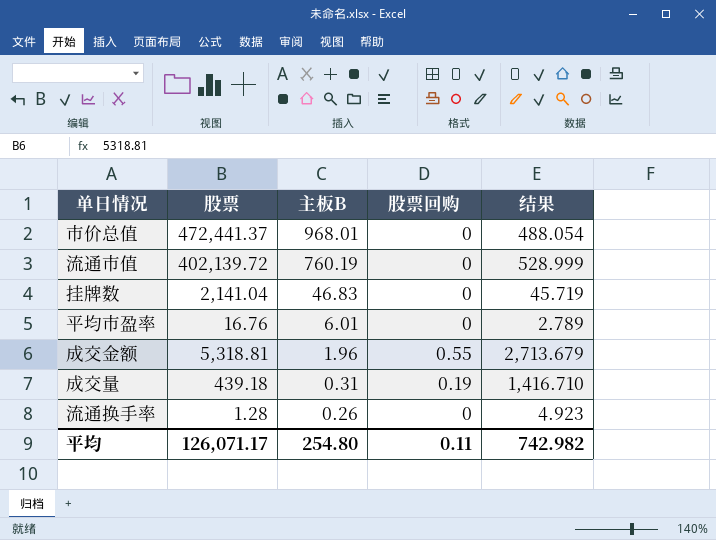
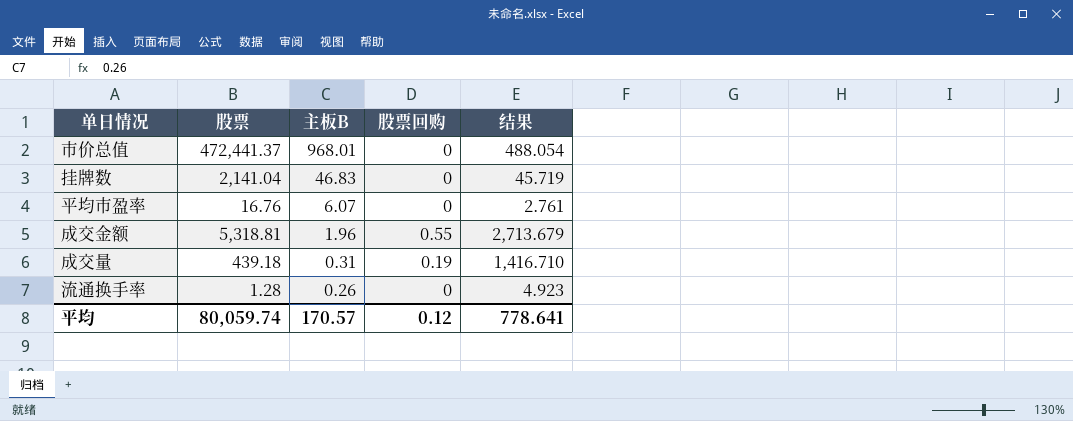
row 流通市值: 402,139.72 | 760.19 | 0 | 528.999 -> none
平均市盈率 | 主板B: 6.01 -> 6.07
平均市盈率 | 结果: 2.789 -> 2.761
平均 | 股票: 126,071.17 -> 80,059.74
平均 | 主板B: 254.80 -> 170.57
平均 | 股票回购: 0.11 -> 0.12
平均 | 结果: 742.982 -> 778.641

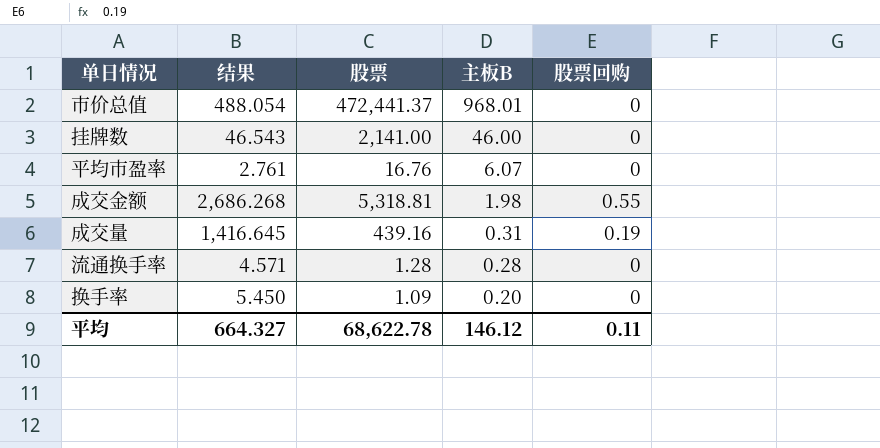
column 结果 | position: 5 -> 2
挂牌数 | 结果: 45.719 -> 46.543
挂牌数 | 股票: 2,141.04 -> 2,141.00
挂牌数 | 主板B: 46.83 -> 46.00
成交金额 | 结果: 2,713.679 -> 2,686.268
成交金额 | 主板B: 1.96 -> 1.98
成交量 | 结果: 1,416.710 -> 1,416.645
成交量 | 股票: 439.18 -> 439.16
流通换手率 | 结果: 4.923 -> 4.571
流通换手率 | 主板B: 0.26 -> 0.28
row 换手率: none -> 5.450 | 1.09 | 0.20 | 0
平均 | 结果: 778.641 -> 664.327
平均 | 股票: 80,059.74 -> 68,622.78
平均 | 主板B: 170.57 -> 146.12
平均 | 股票回购: 0.12 -> 0.11

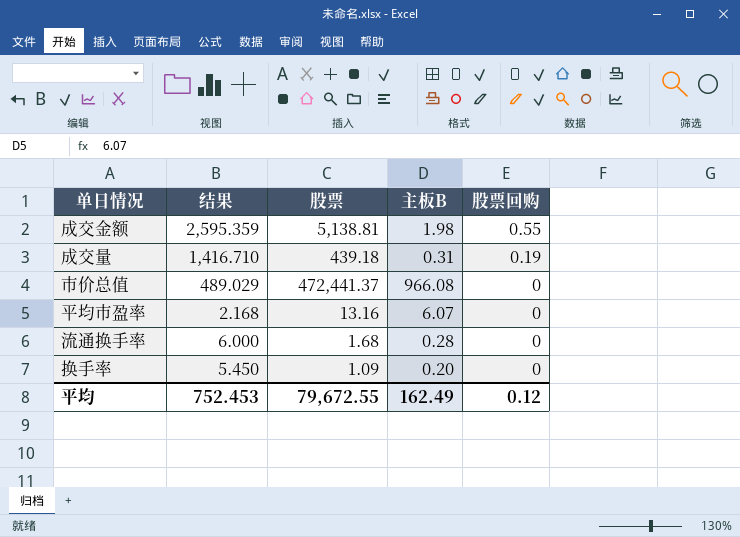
row order: 主板B descending -> 股票回购 descending
row 挂牌数: 46.543 | 2,141.00 | 46.00 | 0 -> none
成交金额 | 结果: 2,686.268 -> 2,595.359
成交金额 | 股票: 5,318.81 -> 5,138.81
成交量 | 结果: 1,416.645 -> 1,416.710
成交量 | 股票: 439.16 -> 439.18
市价总值 | 结果: 488.054 -> 489.029
市价总值 | 主板B: 968.01 -> 966.08
平均市盈率 | 结果: 2.761 -> 2.168
平均市盈率 | 股票: 16.76 -> 13.16
流通换手率 | 结果: 4.571 -> 6.000
流通换手率 | 股票: 1.28 -> 1.68
平均 | 结果: 664.327 -> 752.453
平均 | 股票: 68,622.78 -> 79,672.55
平均 | 主板B: 146.12 -> 162.49
平均 | 股票回购: 0.11 -> 0.12

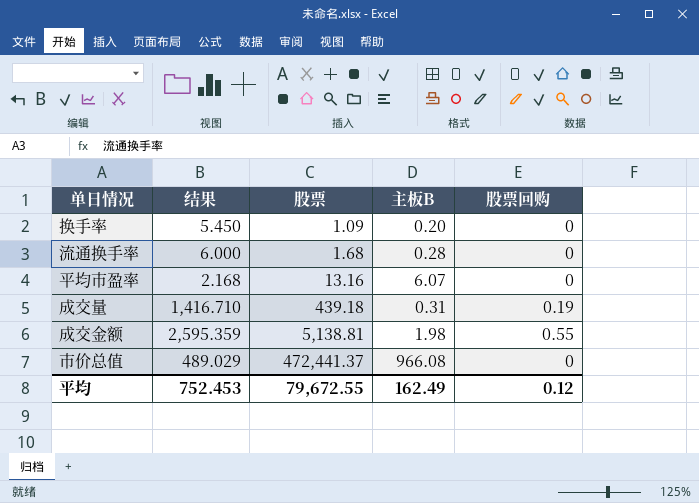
row order: 股票回购 descending -> 股票 ascending

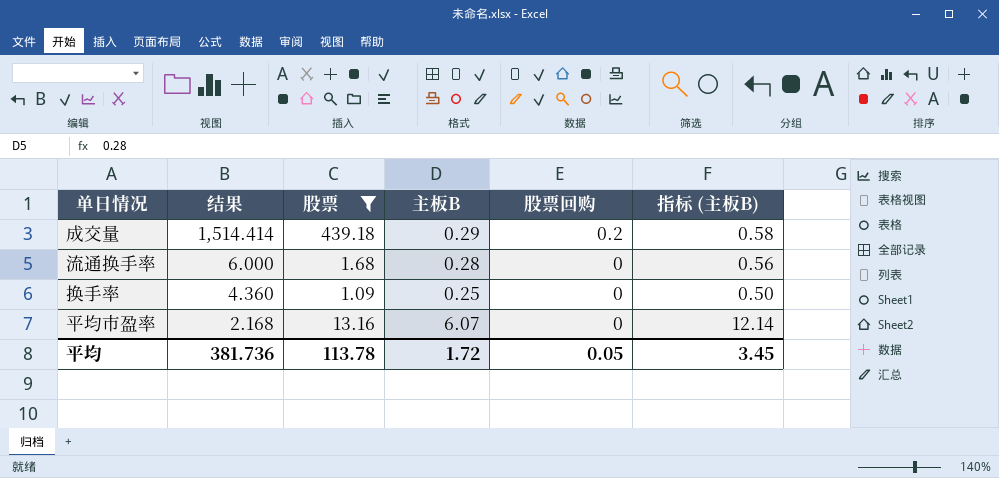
filter: none -> 股票 <= 439.18
row order: 股票 ascending -> 结果 descending
column 指标 (主板B) | formula: none -> [主板B] * 2
成交量 | 结果: 1,416.710 -> 1,514.414
成交量 | 主板B: 0.31 -> 0.29
成交量 | 股票回购: 0.19 -> 0.2
换手率 | 结果: 5.450 -> 4.360
换手率 | 主板B: 0.20 -> 0.25
平均 | 结果: 752.453 -> 381.736
平均 | 股票: 79,672.55 -> 113.78
平均 | 主板B: 162.49 -> 1.72
平均 | 股票回购: 0.12 -> 0.05

